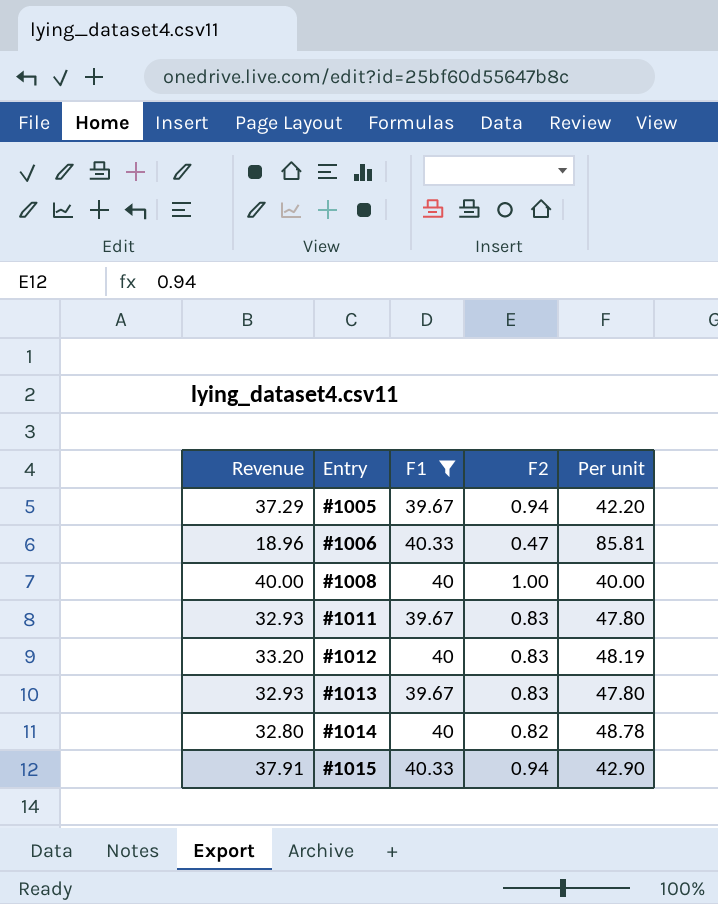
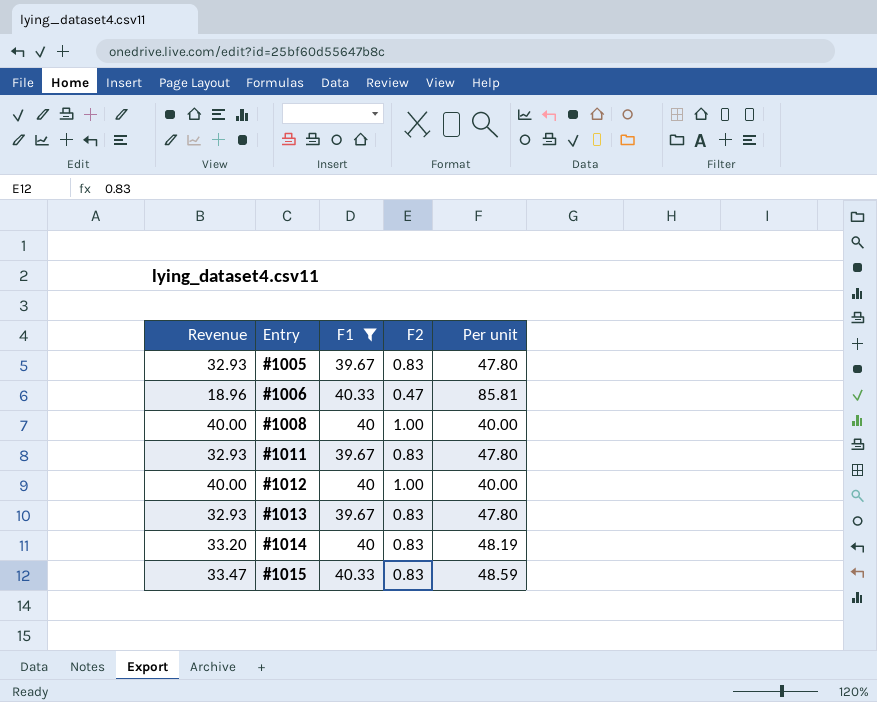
#1005 | Revenue: 37.29 -> 32.93
#1005 | F2: 0.94 -> 0.83
#1005 | Per unit: 42.20 -> 47.80
#1012 | Revenue: 33.20 -> 40.00
#1012 | F2: 0.83 -> 1.00
#1012 | Per unit: 48.19 -> 40.00
#1014 | Revenue: 32.80 -> 33.20
#1014 | F2: 0.82 -> 0.83
#1014 | Per unit: 48.78 -> 48.19
#1015 | Revenue: 37.91 -> 33.47
#1015 | F2: 0.94 -> 0.83
#1015 | Per unit: 42.90 -> 48.59

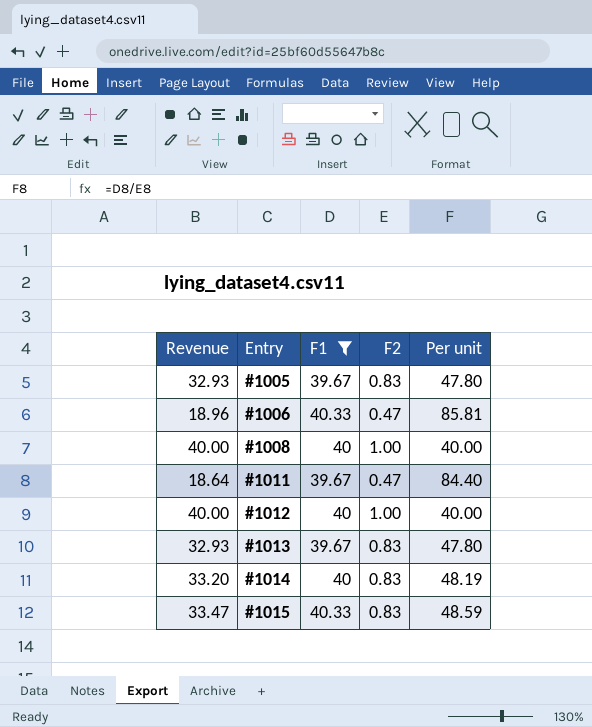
#1011 | Revenue: 32.93 -> 18.64
#1011 | F2: 0.83 -> 0.47
#1011 | Per unit: 47.80 -> 84.40

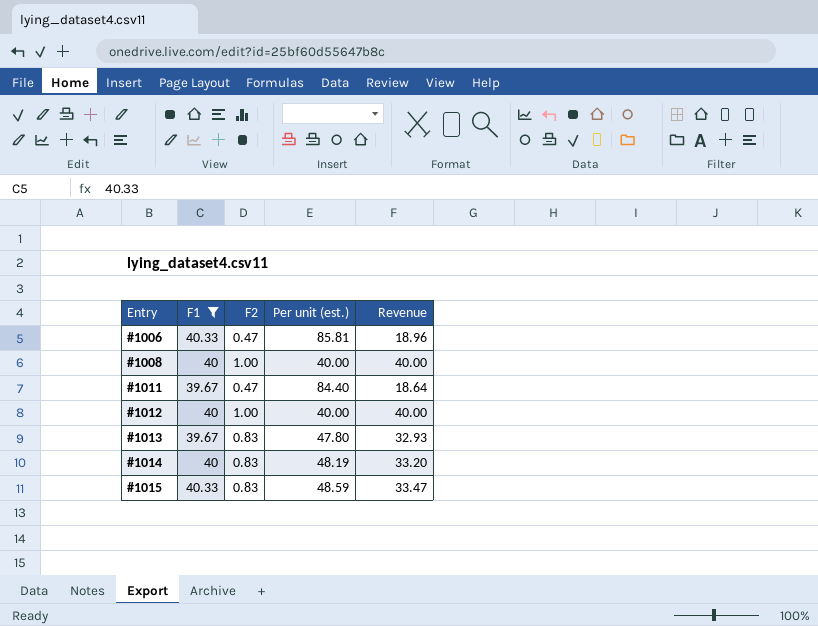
column name: Per unit -> Per unit (est.)
column Revenue | position: 1 -> 5
row #1005: 32.93 | 39.67 | 0.83 | 47.80 -> none

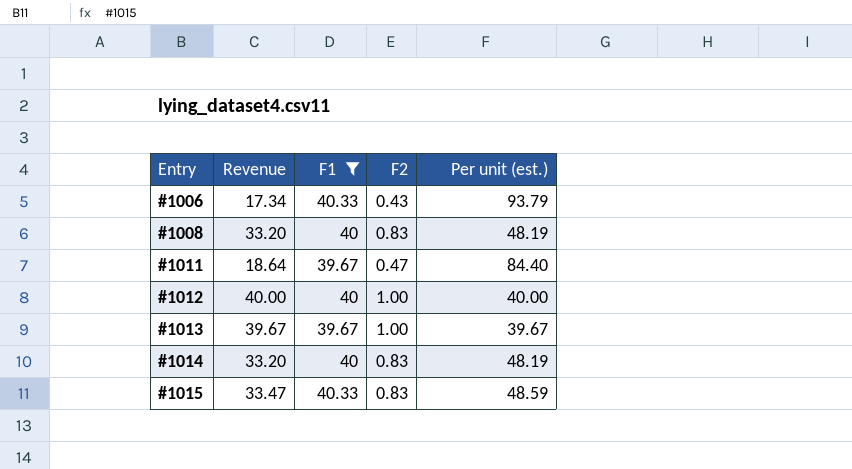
column Revenue | position: 5 -> 2
#1006 | Revenue: 18.96 -> 17.34
#1006 | F2: 0.47 -> 0.43
#1006 | Per unit (est.): 85.81 -> 93.79
#1008 | Revenue: 40.00 -> 33.20
#1008 | F2: 1.00 -> 0.83
#1008 | Per unit (est.): 40.00 -> 48.19
#1013 | Revenue: 32.93 -> 39.67
#1013 | F2: 0.83 -> 1.00
#1013 | Per unit (est.): 47.80 -> 39.67

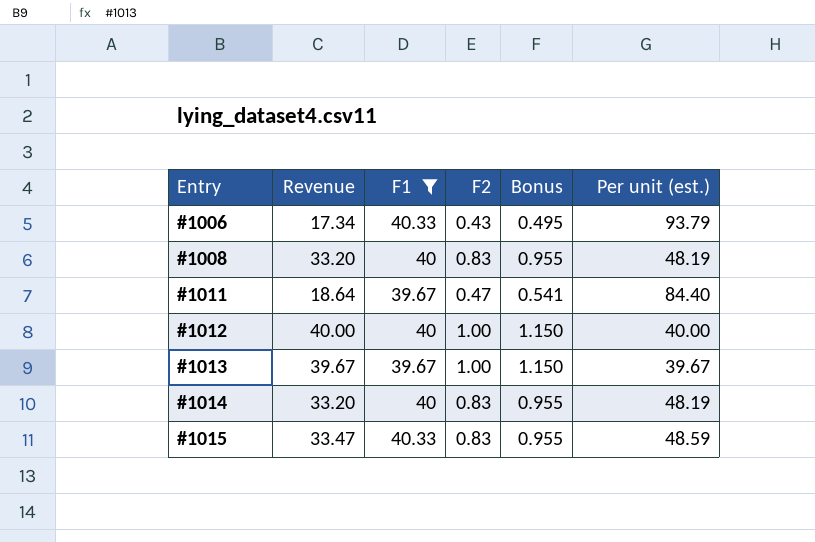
column Bonus | formula: none -> [F2] * 1.15

